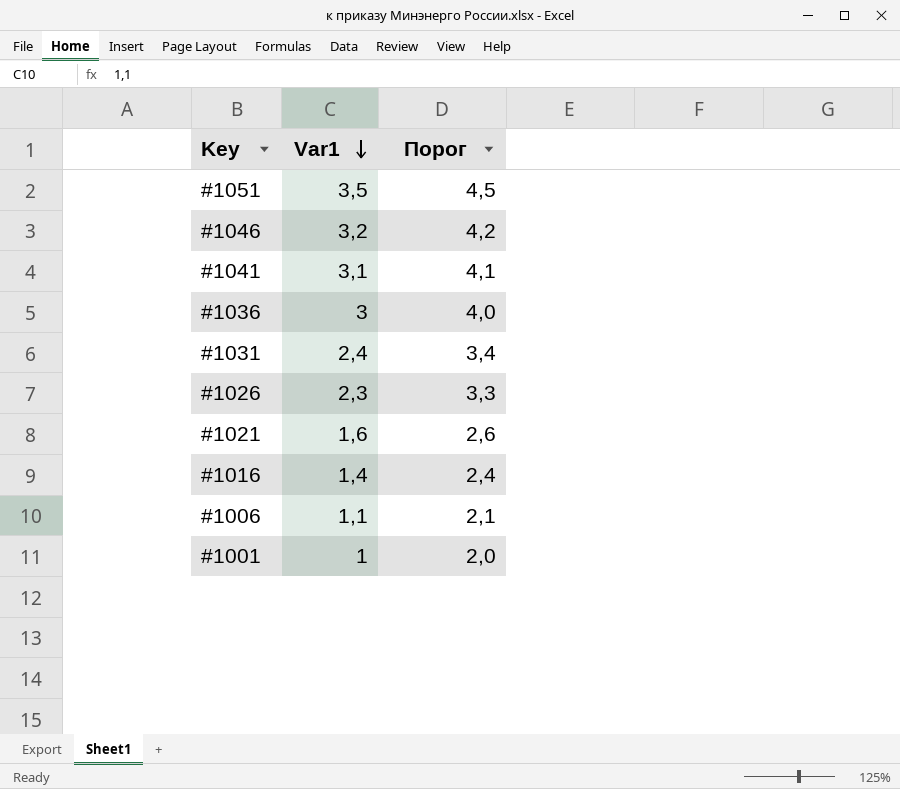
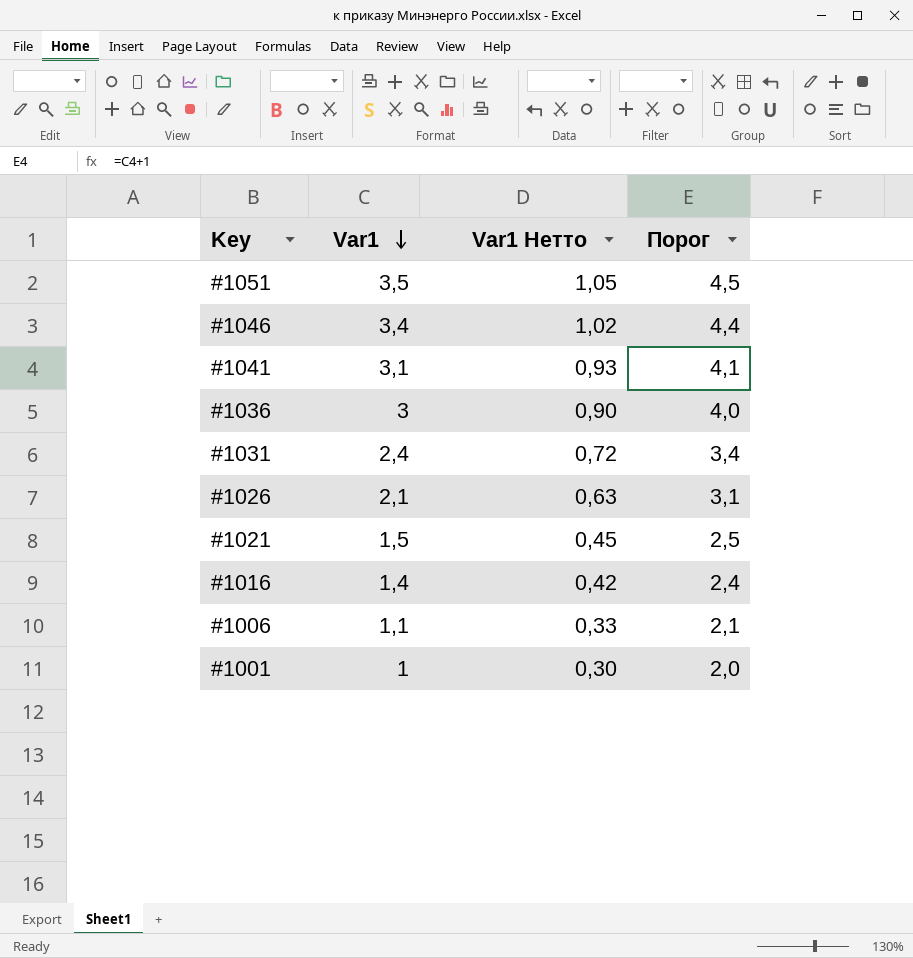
column Var1 Нетто | formula: none -> [Var1] * 0,3
#1046 | Var1: 3,2 -> 3,4
#1046 | Порог: 4,2 -> 4,4
#1026 | Var1: 2,3 -> 2,1
#1026 | Порог: 3,3 -> 3,1
#1021 | Var1: 1,6 -> 1,5
#1021 | Порог: 2,6 -> 2,5

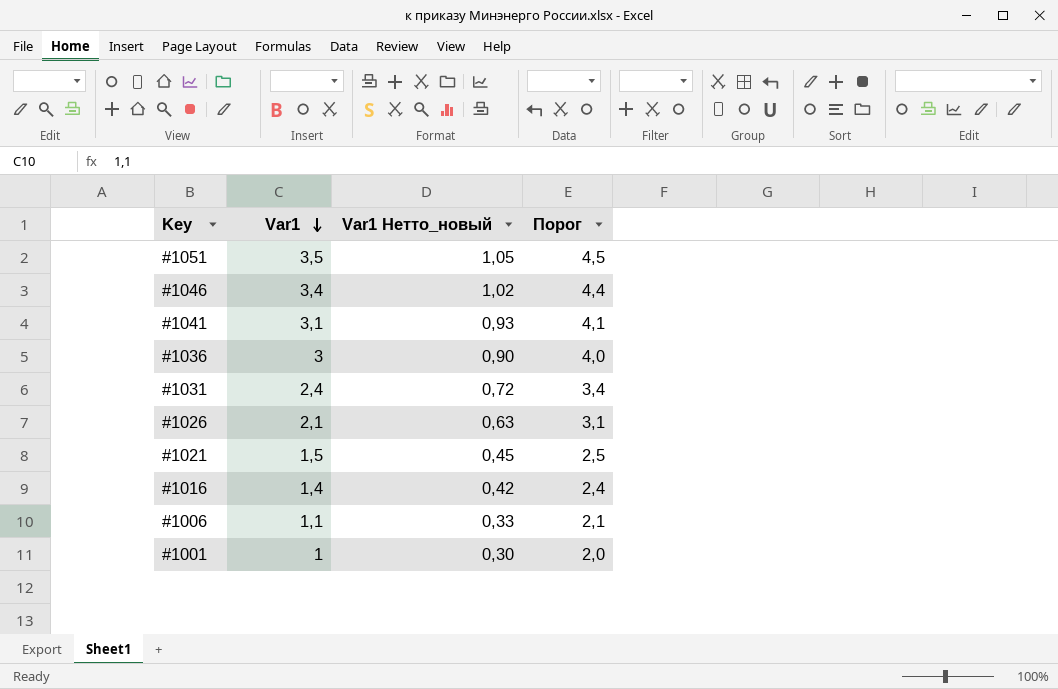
column name: Var1 Нетто -> Var1 Нетто_новый

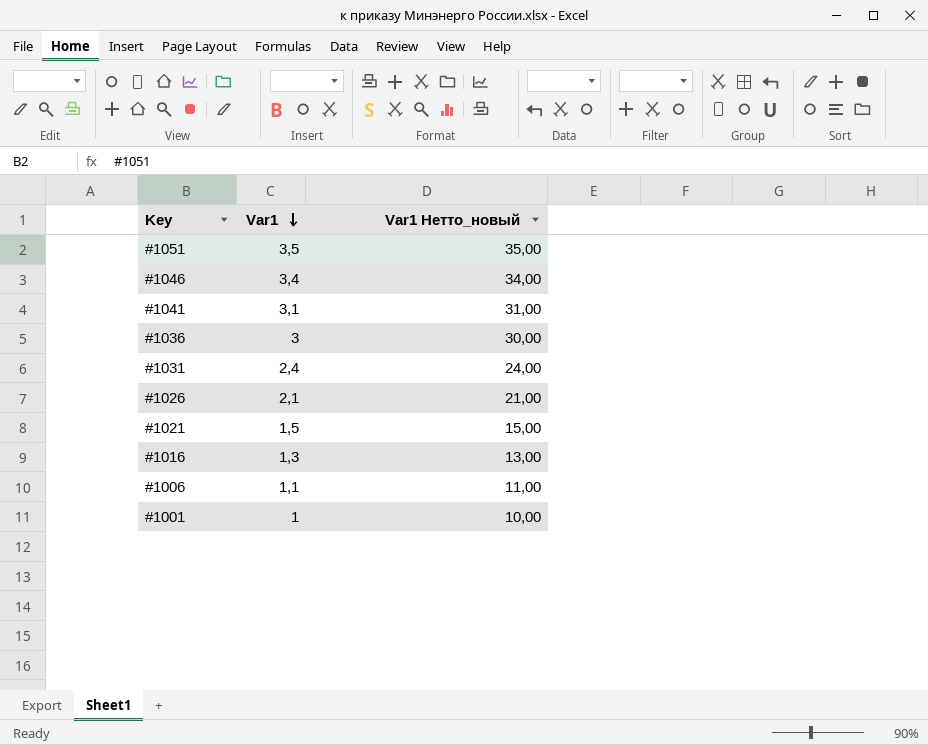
column Порог | formula: [Var1] + 1 -> none
column Var1 Нетто_новый | formula: [Var1] * 0,3 -> [Var1] * 10
#1016 | Var1: 1,4 -> 1,3

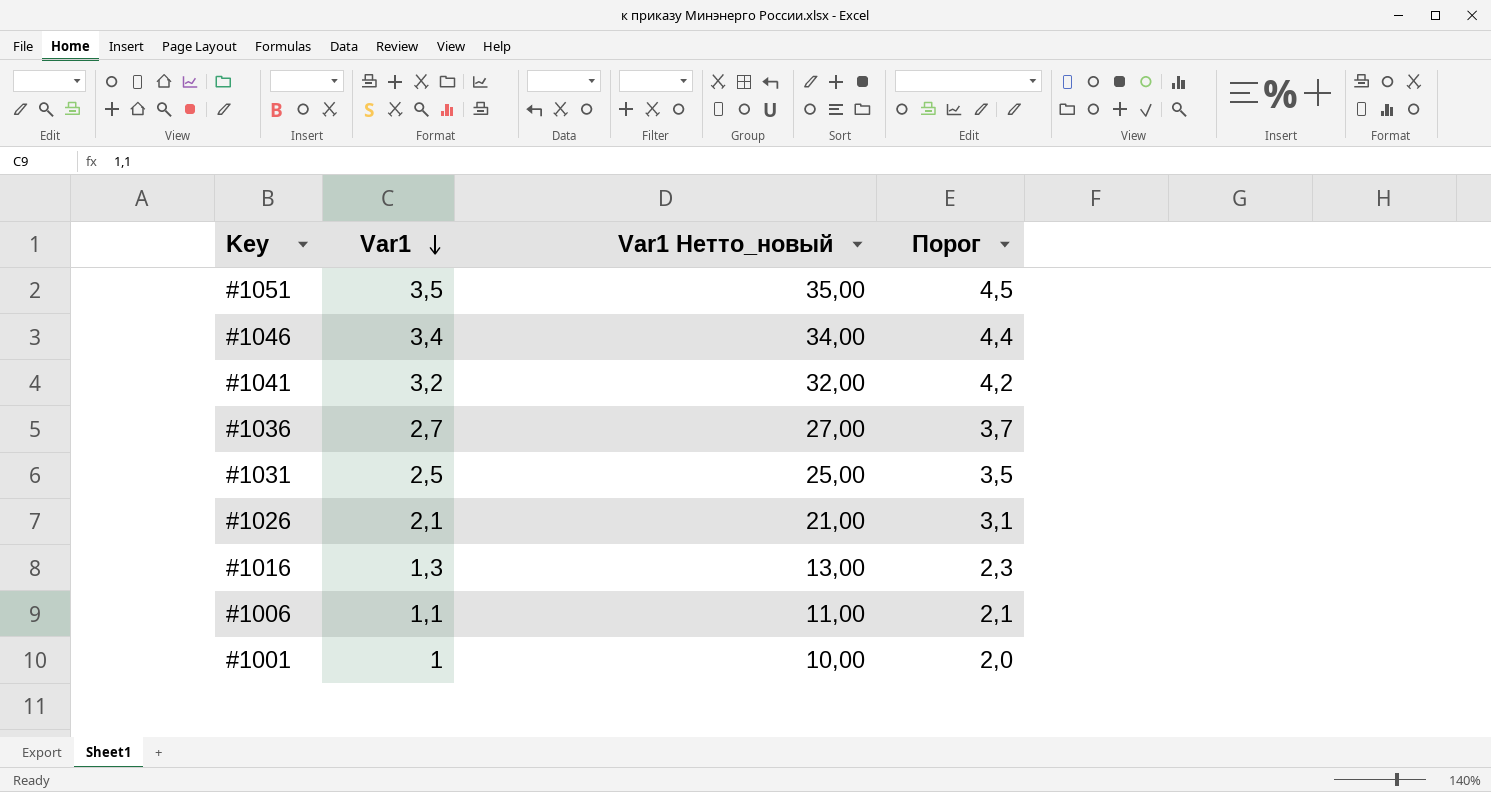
column Порог | formula: none -> [Var1] + 1
row #1021: 1,5 | 15,00 -> none
#1041 | Var1: 3,1 -> 3,2
#1041 | Var1 Нетто_новый: 31,00 -> 32,00
#1036 | Var1: 3 -> 2,7
#1036 | Var1 Нетто_новый: 30,00 -> 27,00
#1031 | Var1: 2,4 -> 2,5
#1031 | Var1 Нетто_новый: 24,00 -> 25,00

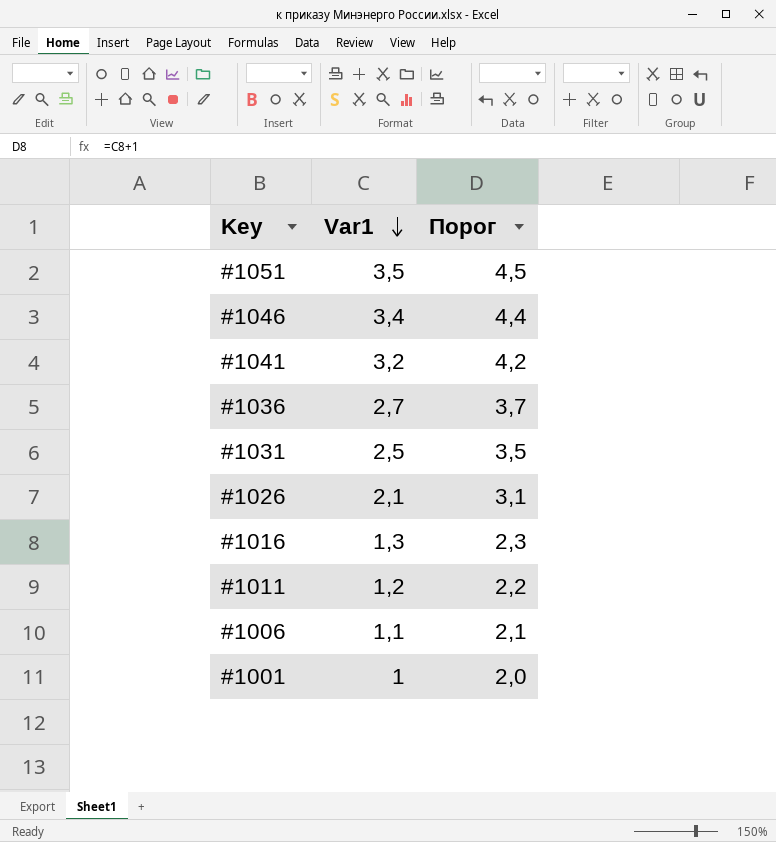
column Var1 Нетто_новый | formula: [Var1] * 10 -> none
row #1011: none -> 1,2 | 2,2

